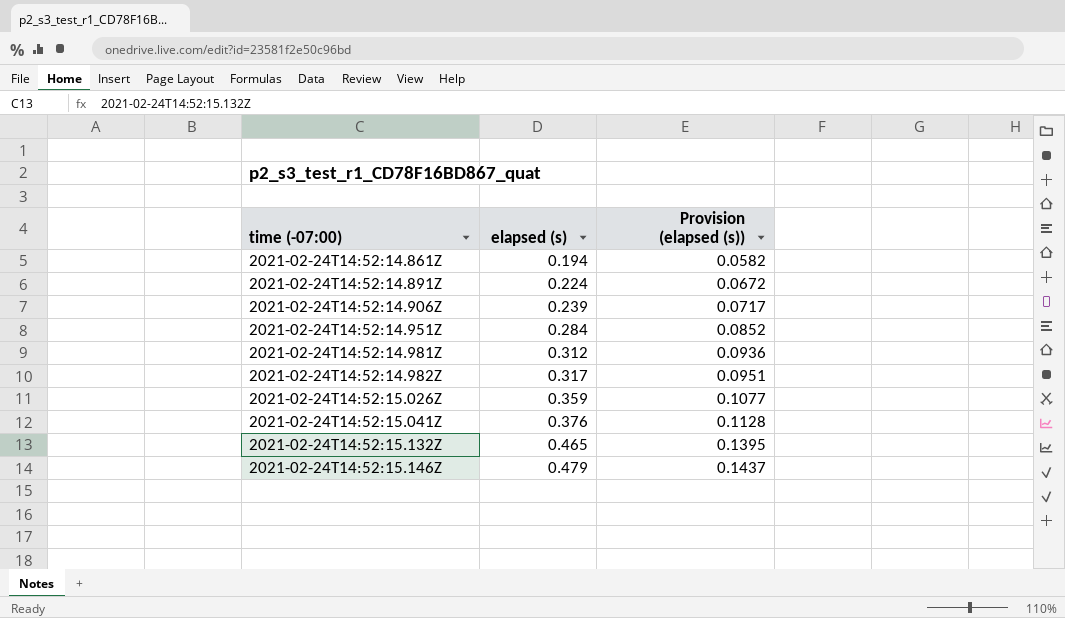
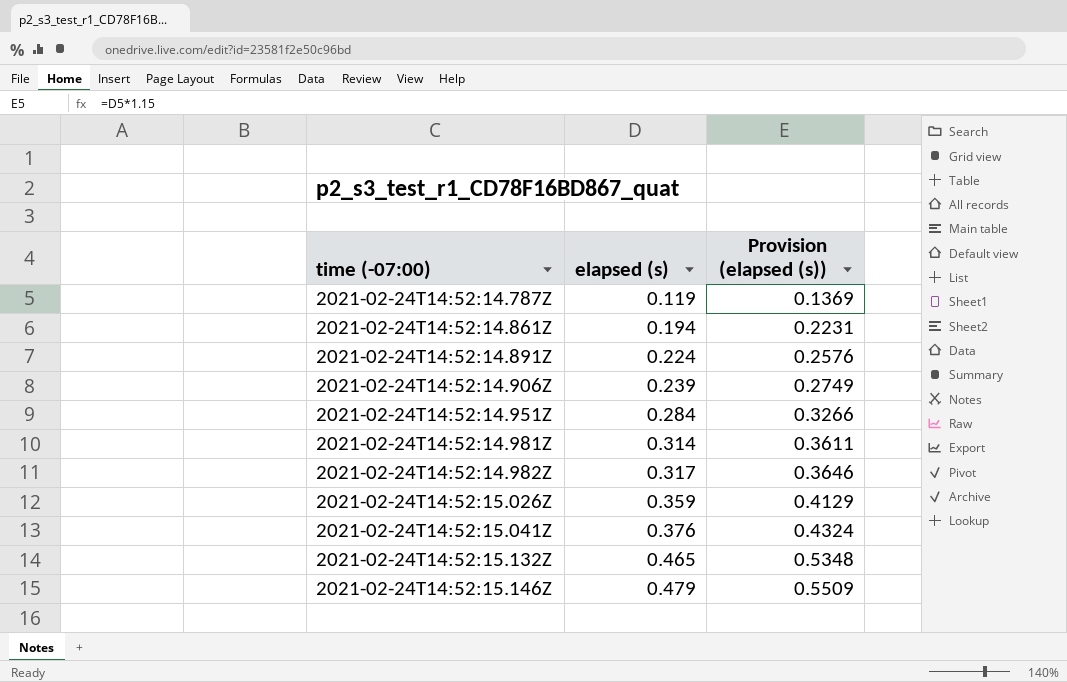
column Provision (elapsed (s)) | formula: [elapsed (s)] * 0.3 -> [elapsed (s)] * 1.15
row 2021-02-24T14:52:14.787Z: none -> 0.119 | 0.1369
2021-02-24T14:52:14.981Z | elapsed (s): 0.312 -> 0.314

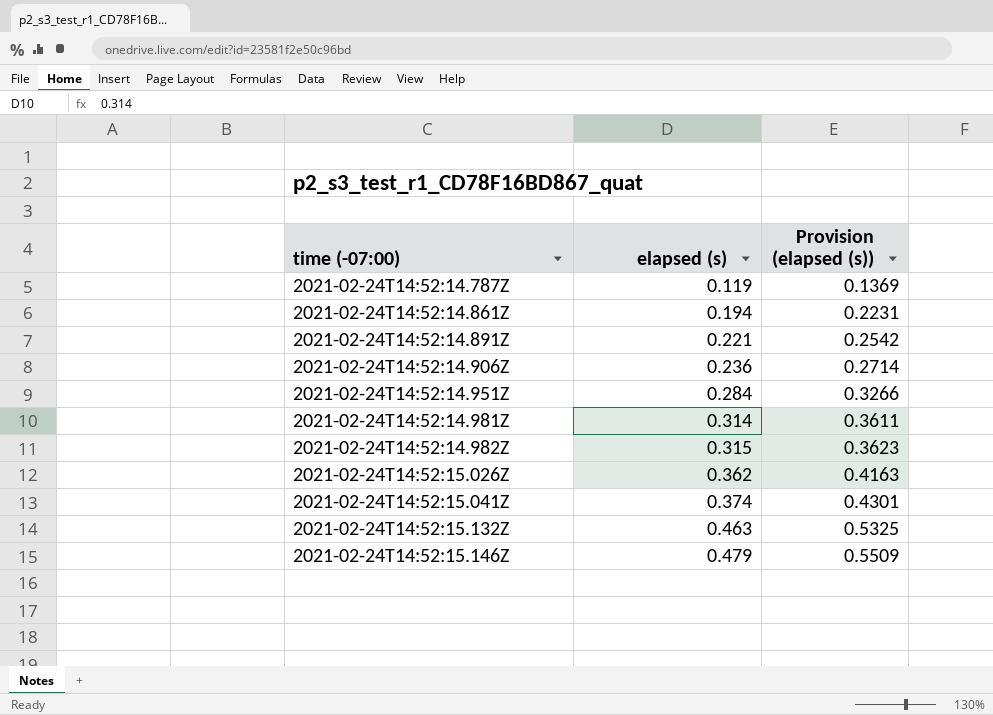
2021-02-24T14:52:14.891Z | elapsed (s): 0.224 -> 0.221
2021-02-24T14:52:14.891Z | Provision (elapsed (s)): 0.2576 -> 0.2542
2021-02-24T14:52:14.906Z | elapsed (s): 0.239 -> 0.236
2021-02-24T14:52:14.906Z | Provision (elapsed (s)): 0.2749 -> 0.2714
2021-02-24T14:52:14.982Z | elapsed (s): 0.317 -> 0.315
2021-02-24T14:52:14.982Z | Provision (elapsed (s)): 0.3646 -> 0.3623
2021-02-24T14:52:15.026Z | elapsed (s): 0.359 -> 0.362
2021-02-24T14:52:15.026Z | Provision (elapsed (s)): 0.4129 -> 0.4163
2021-02-24T14:52:15.041Z | elapsed (s): 0.376 -> 0.374
2021-02-24T14:52:15.041Z | Provision (elapsed (s)): 0.4324 -> 0.4301
2021-02-24T14:52:15.132Z | elapsed (s): 0.465 -> 0.463
2021-02-24T14:52:15.132Z | Provision (elapsed (s)): 0.5348 -> 0.5325

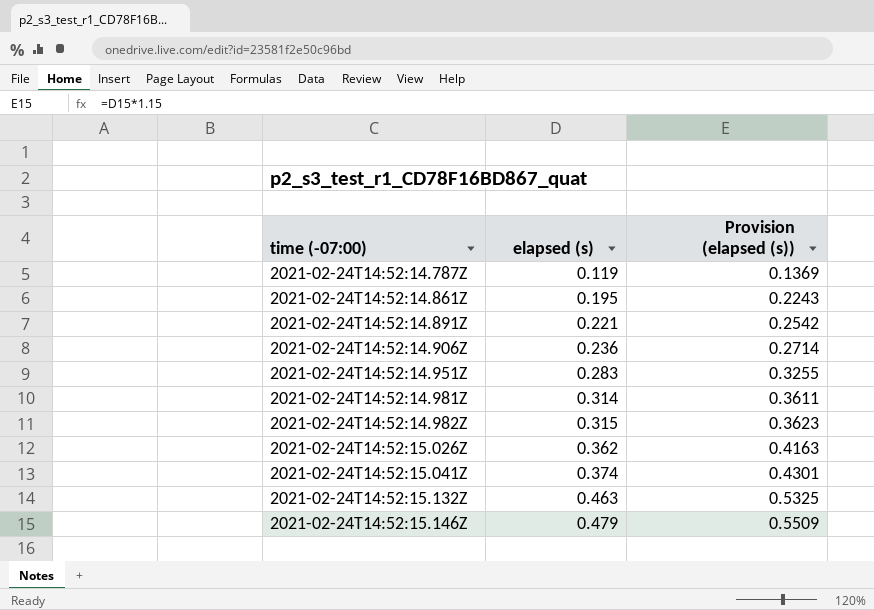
2021-02-24T14:52:14.861Z | elapsed (s): 0.194 -> 0.195
2021-02-24T14:52:14.861Z | Provision (elapsed (s)): 0.2231 -> 0.2243
2021-02-24T14:52:14.951Z | elapsed (s): 0.284 -> 0.283
2021-02-24T14:52:14.951Z | Provision (elapsed (s)): 0.3266 -> 0.3255

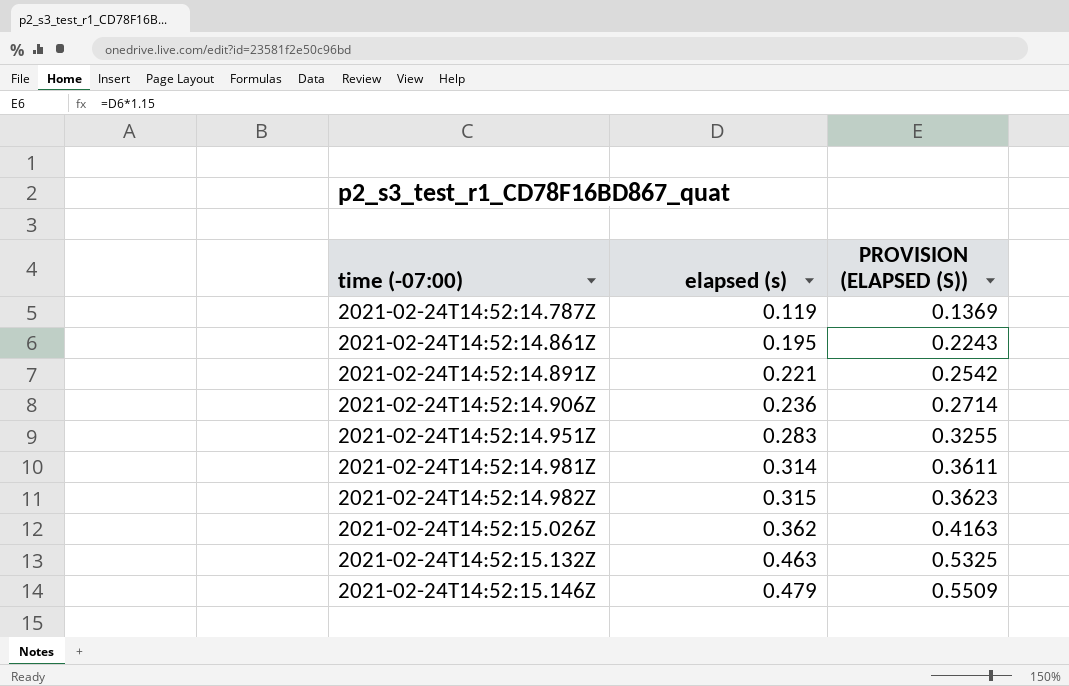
column name: Provision (elapsed (s)) -> PROVISION (ELAPSED (S))
row 2021-02-24T14:52:15.041Z: 0.374 | 0.4301 -> none

